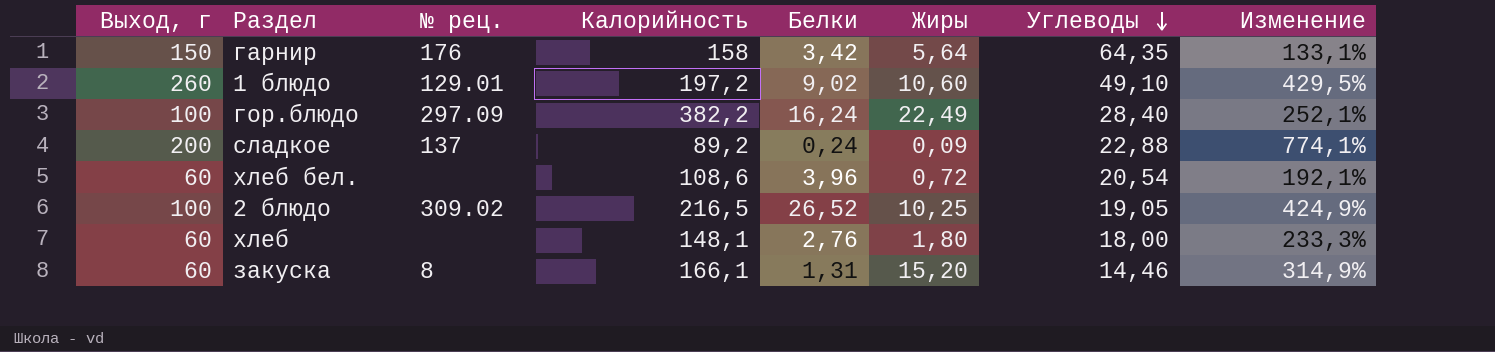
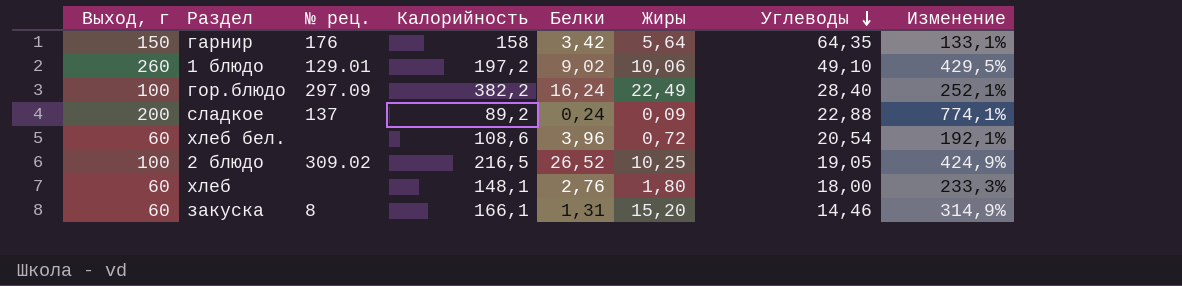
1 блюдо | Жиры: 10,60 -> 10,06

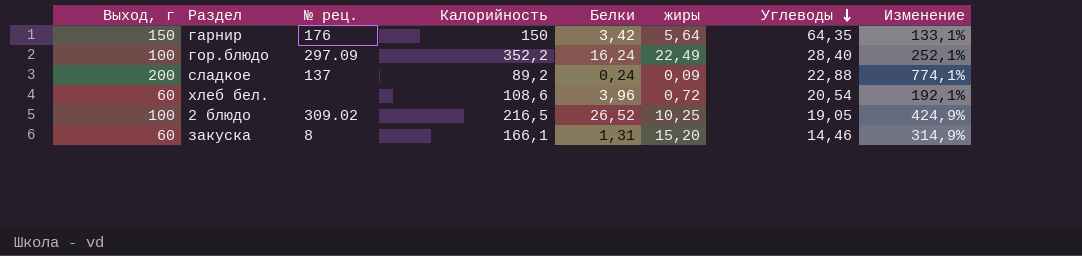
column name: Жиры -> жиры
row 1 блюдо: 260 | 129.01 | 197,2 | 9,02 | 10,06 | 49,10 | 429,5% -> none
row хлеб: 60 | none | 148,1 | 2,76 | 1,80 | 18,00 | 233,3% -> none
гарнир | Калорийность: 158 -> 150
гор.блюдо | Калорийность: 382,2 -> 352,2

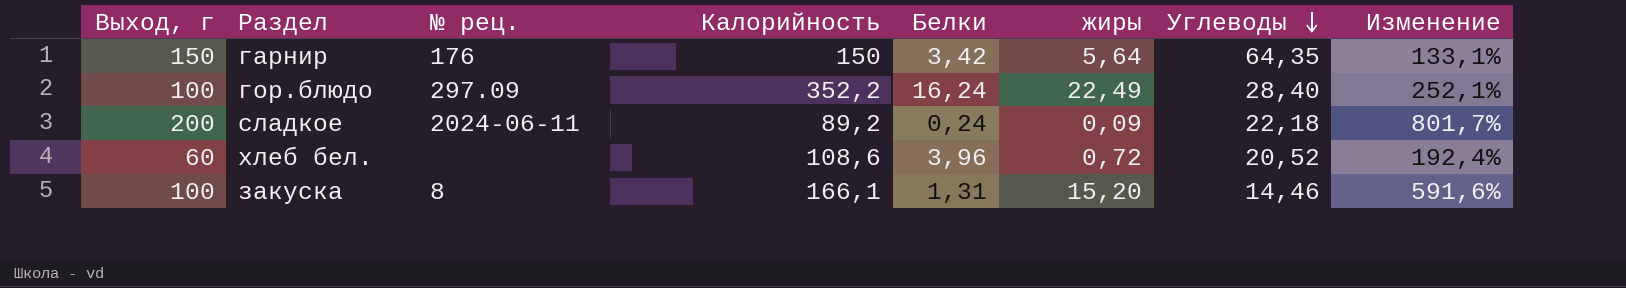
row 2 блюдо: 100 | 309.02 | 216,5 | 26,52 | 10,25 | 19,05 | 424,9% -> none
сладкое | № рец.: 137 -> 2024-06-11
сладкое | Углеводы: 22,88 -> 22,18
сладкое | Изменение: 774,1% -> 801,7%
хлеб бел. | Углеводы: 20,54 -> 20,52
хлеб бел. | Изменение: 192,1% -> 192,4%
закуска | Выход, г: 60 -> 100
закуска | Изменение: 314,9% -> 591,6%

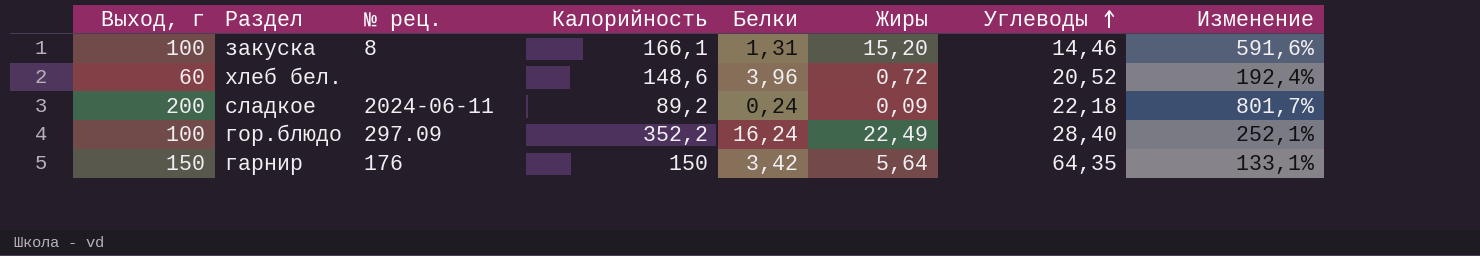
row order: Углеводы descending -> Углеводы ascending
column name: жиры -> Жиры
хлеб бел. | Калорийность: 108,6 -> 148,6

